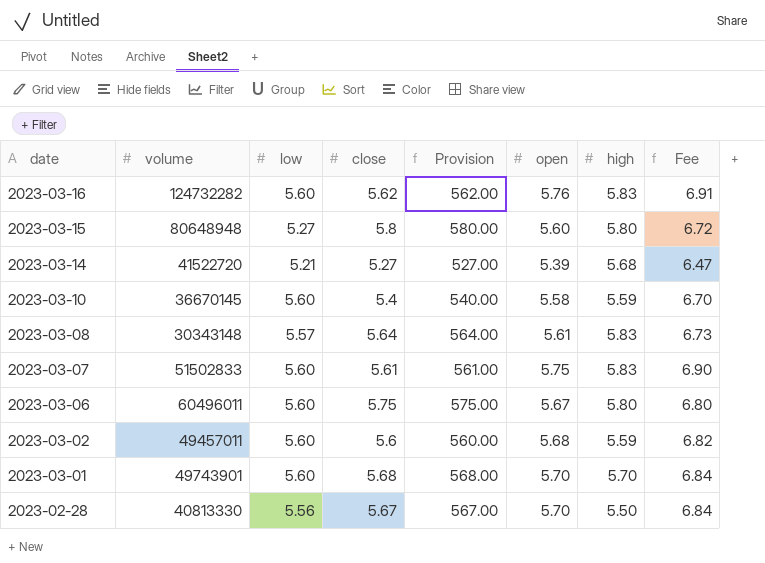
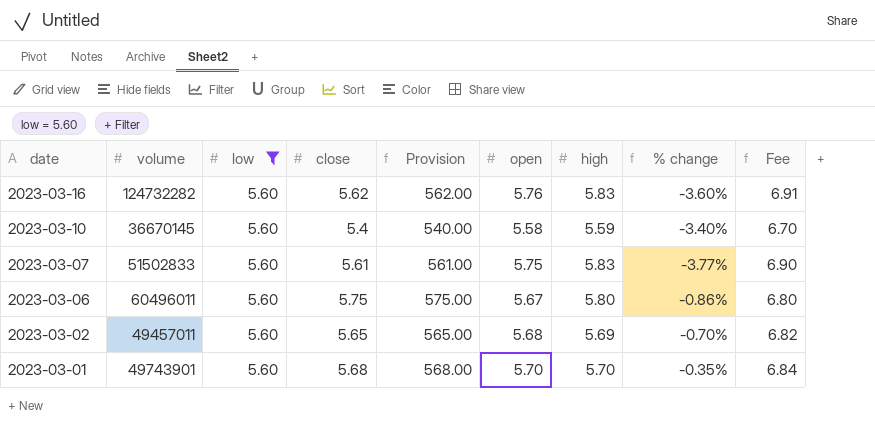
filter: none -> low = 5.60
column % change | formula: none -> ([close] - [high]) / [high]
2023-03-02 | close: 5.6 -> 5.65
2023-03-02 | Provision: 560.00 -> 565.00
2023-03-02 | high: 5.59 -> 5.69

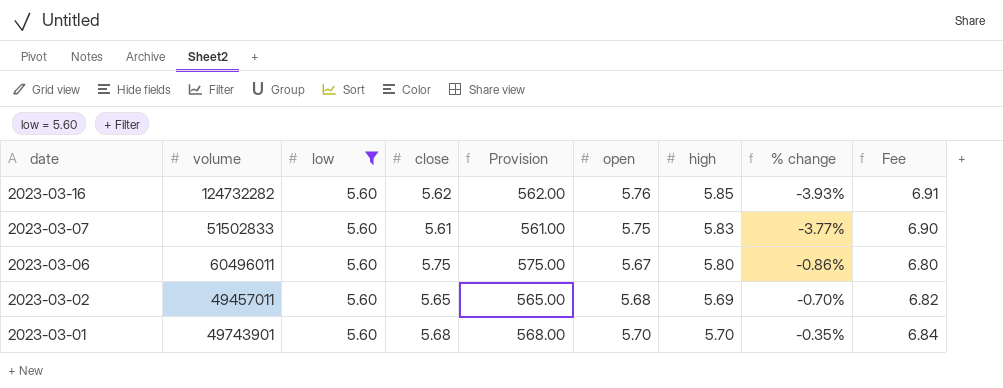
row 2023-03-10: 36670145 | 5.60 | 5.4 | 540.00 | 5.58 | 5.59 | -3.40% | 6.70 -> none
2023-03-16 | high: 5.83 -> 5.85
2023-03-16 | % change: -3.60% -> -3.93%

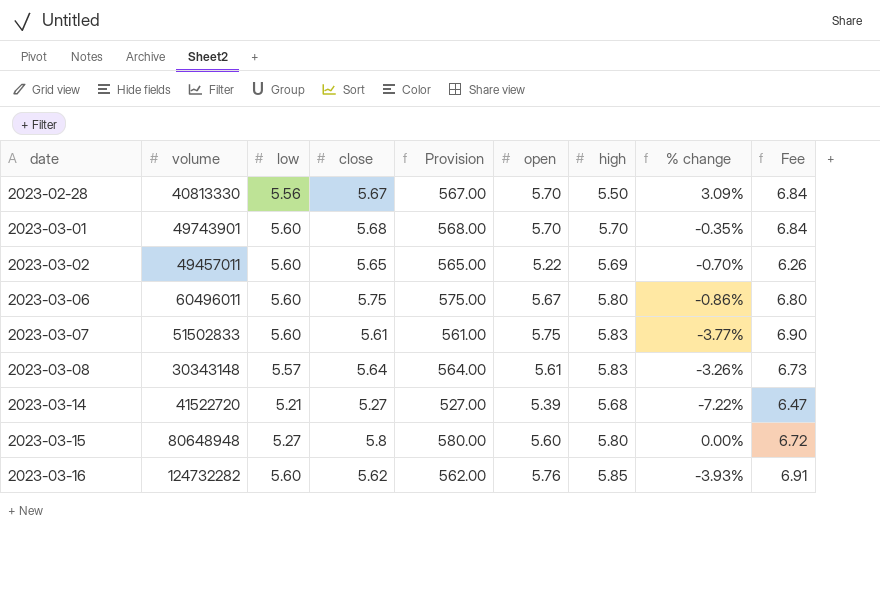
filter: low = 5.60 -> none
row order: date descending -> date ascending
2023-03-02 | open: 5.68 -> 5.22
2023-03-02 | Fee: 6.82 -> 6.26

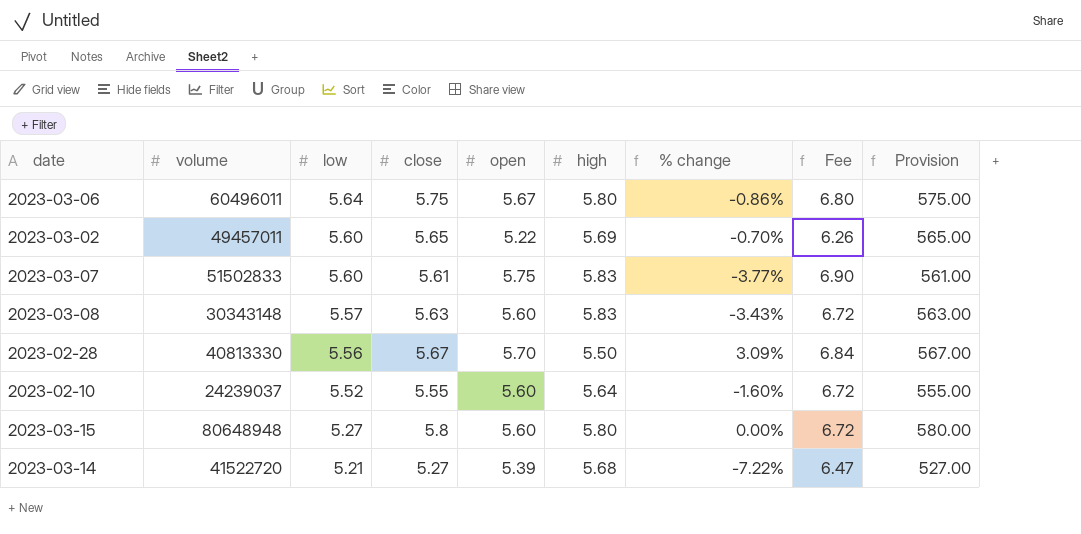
row order: date ascending -> low descending
column Provision | position: 5 -> 9
row 2023-03-01: 49743901 | 5.60 | 5.68 | 568.00 | 5.70 | 5.70 | -0.35% | 6.84 -> none
row 2023-03-16: 124732282 | 5.60 | 5.62 | 562.00 | 5.76 | 5.85 | -3.93% | 6.91 -> none
2023-03-06 | low: 5.60 -> 5.64
2023-03-08 | close: 5.64 -> 5.63
2023-03-08 | open: 5.61 -> 5.60
2023-03-08 | % change: -3.26% -> -3.43%
2023-03-08 | Fee: 6.73 -> 6.72
2023-03-08 | Provision: 564.00 -> 563.00
row 2023-02-10: none -> 24239037 | 5.52 | 5.55 | 5.60 | 5.64 | -1.60% | 6.72 | 555.00

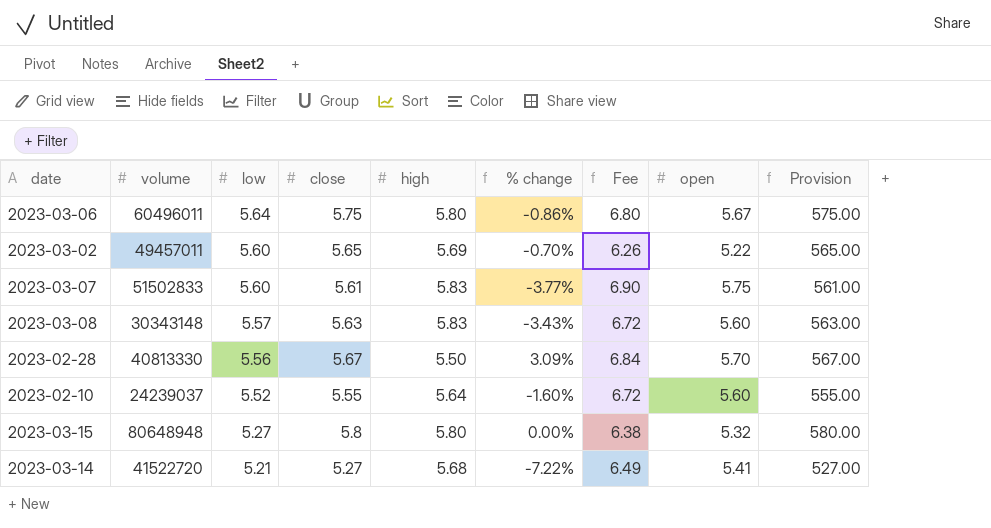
column open | position: 5 -> 8
2023-03-15 | Fee: 6.72 -> 6.38
2023-03-15 | open: 5.60 -> 5.32
2023-03-14 | Fee: 6.47 -> 6.49
2023-03-14 | open: 5.39 -> 5.41

